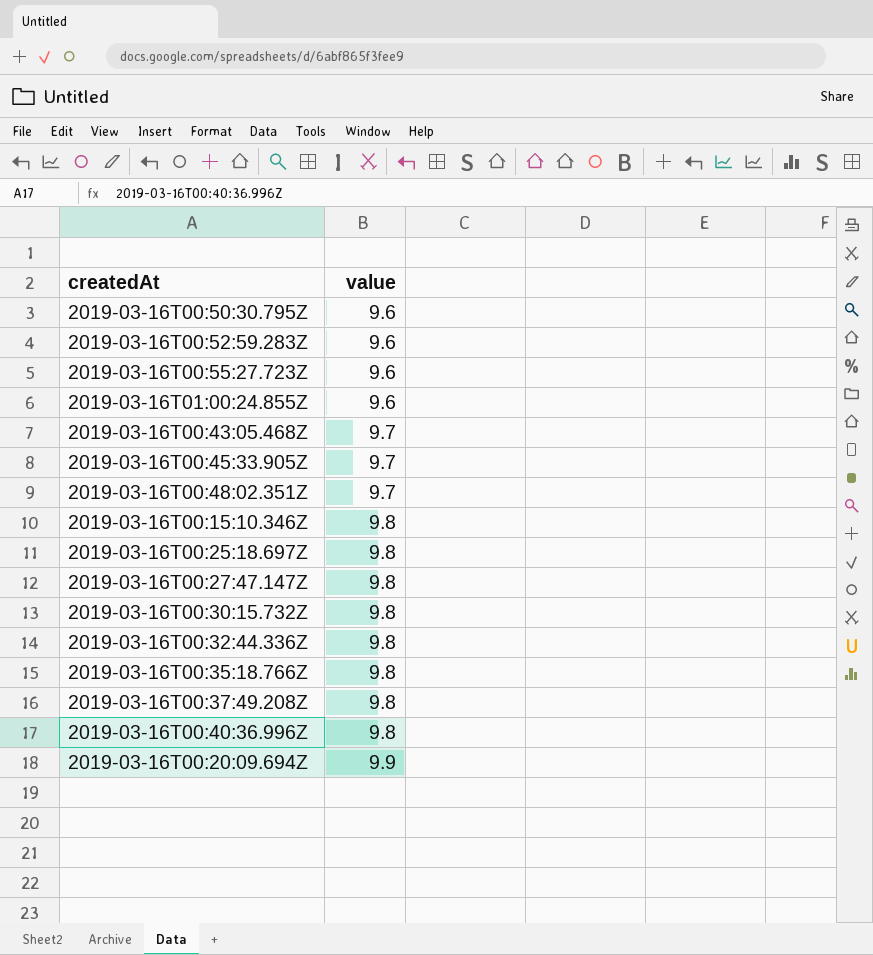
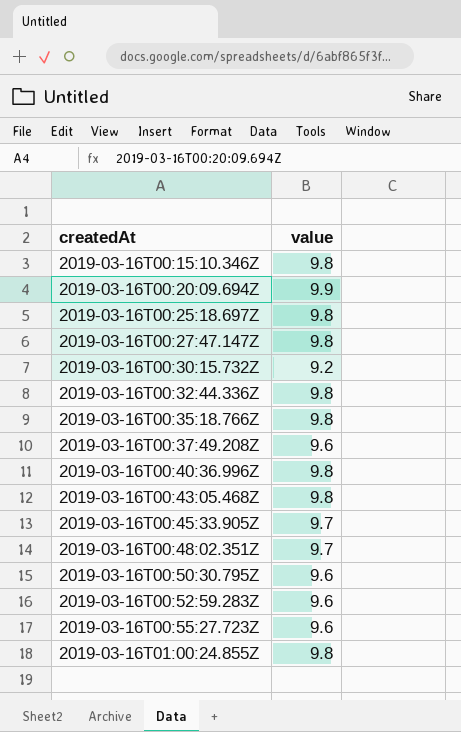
row order: value ascending -> createdAt ascending
2019-03-16T00:30:15.732Z | value: 9.8 -> 9.2
2019-03-16T00:37:49.208Z | value: 9.8 -> 9.6
2019-03-16T00:43:05.468Z | value: 9.7 -> 9.8
2019-03-16T01:00:24.855Z | value: 9.6 -> 9.8

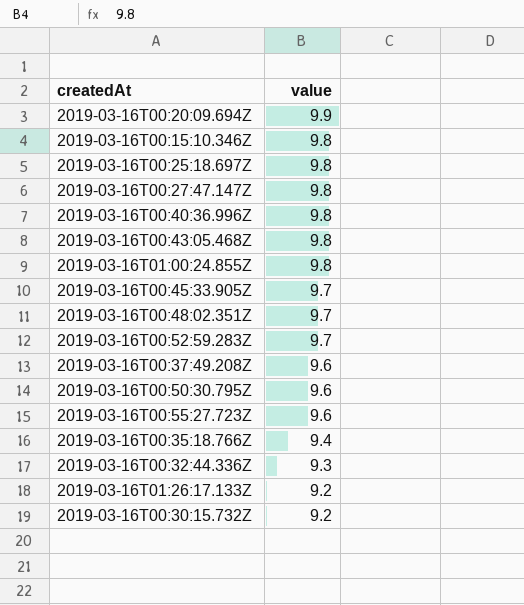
row order: createdAt ascending -> value descending
2019-03-16T00:52:59.283Z | value: 9.6 -> 9.7
2019-03-16T00:35:18.766Z | value: 9.8 -> 9.4
2019-03-16T00:32:44.336Z | value: 9.8 -> 9.3
row 2019-03-16T01:26:17.133Z: none -> 9.2

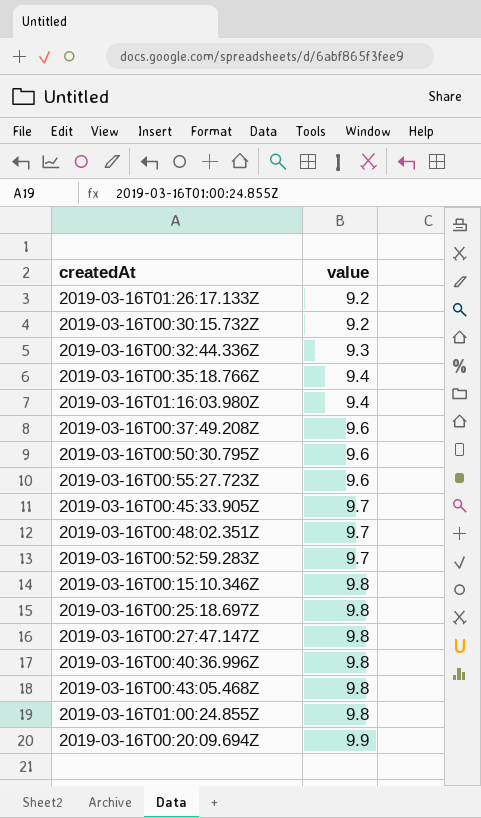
row order: value descending -> value ascending
row 2019-03-16T01:16:03.980Z: none -> 9.4

